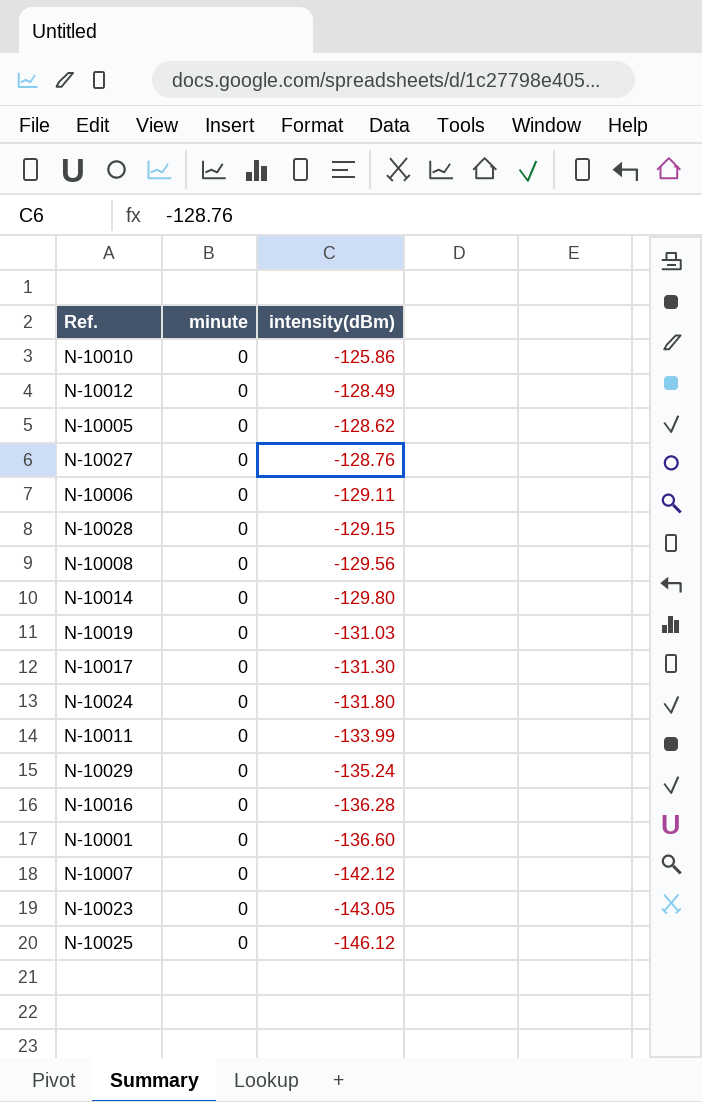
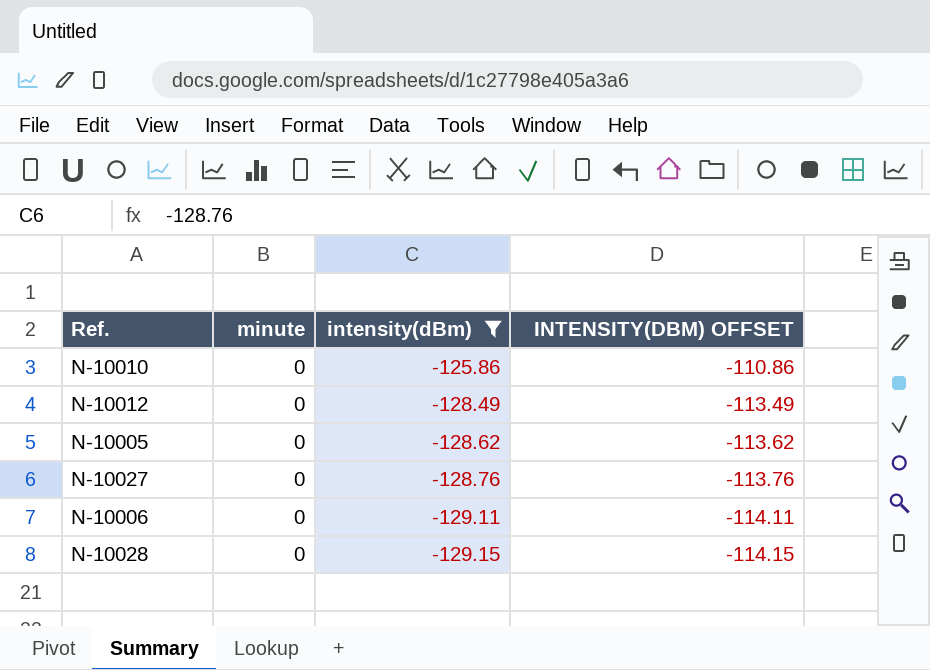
filter: none -> intensity(dBm) >= -129.15
column INTENSITY(DBM) OFFSET | formula: none -> [intensity(dBm)] + 15

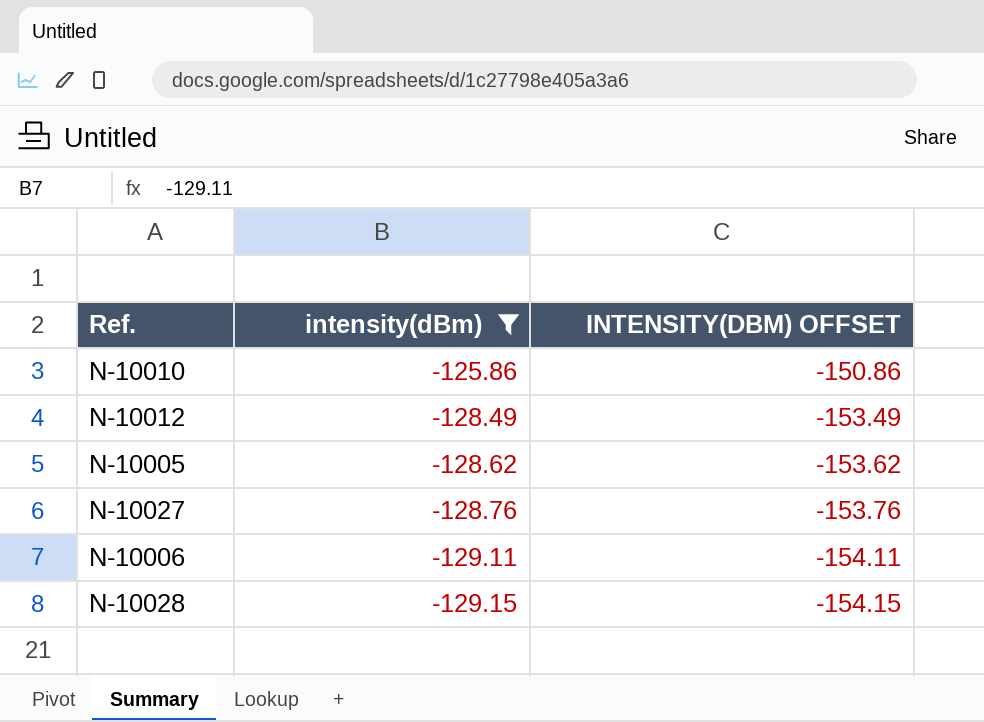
column minute | position: 2 -> none
column INTENSITY(DBM) OFFSET | formula: [intensity(dBm)] + 15 -> [intensity(dBm)] - 25

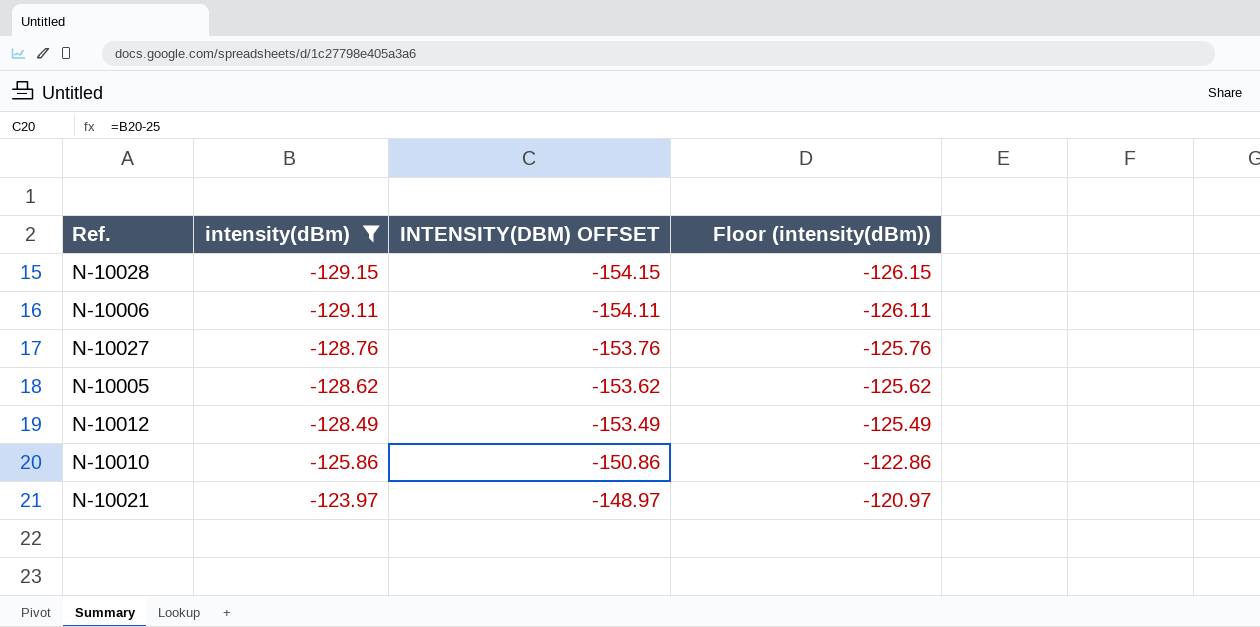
row order: intensity(dBm) descending -> intensity(dBm) ascending
column Floor (intensity(dBm)) | formula: none -> [intensity(dBm)] + 3
row N-10021: none -> -123.97 | -148.97 | -120.97

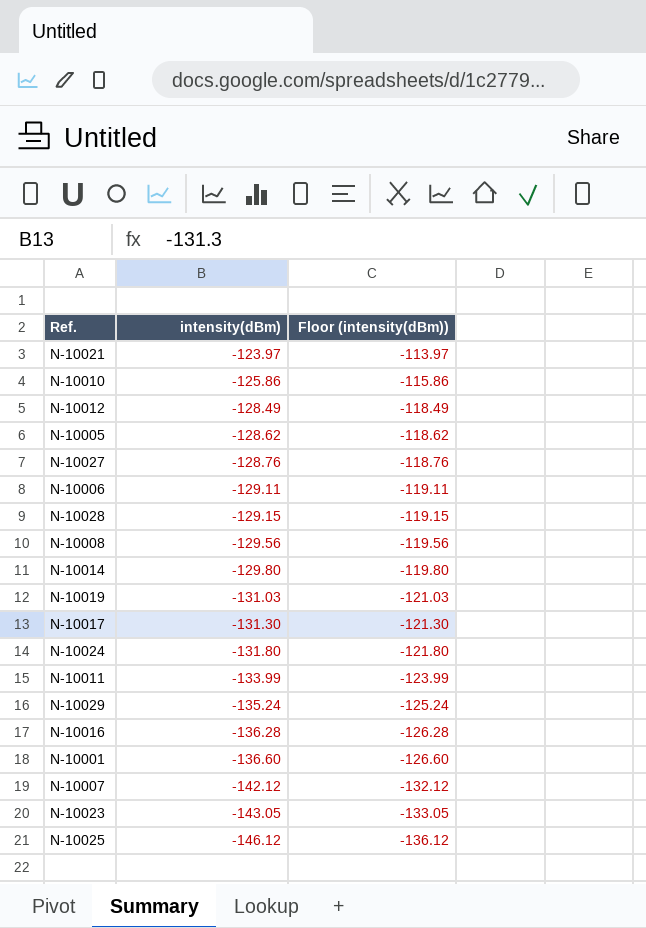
filter: intensity(dBm) >= -129.15 -> none
row order: intensity(dBm) ascending -> intensity(dBm) descending
column INTENSITY(DBM) OFFSET | formula: [intensity(dBm)] - 25 -> none
column Floor (intensity(dBm)) | formula: [intensity(dBm)] + 3 -> [intensity(dBm)] + 10

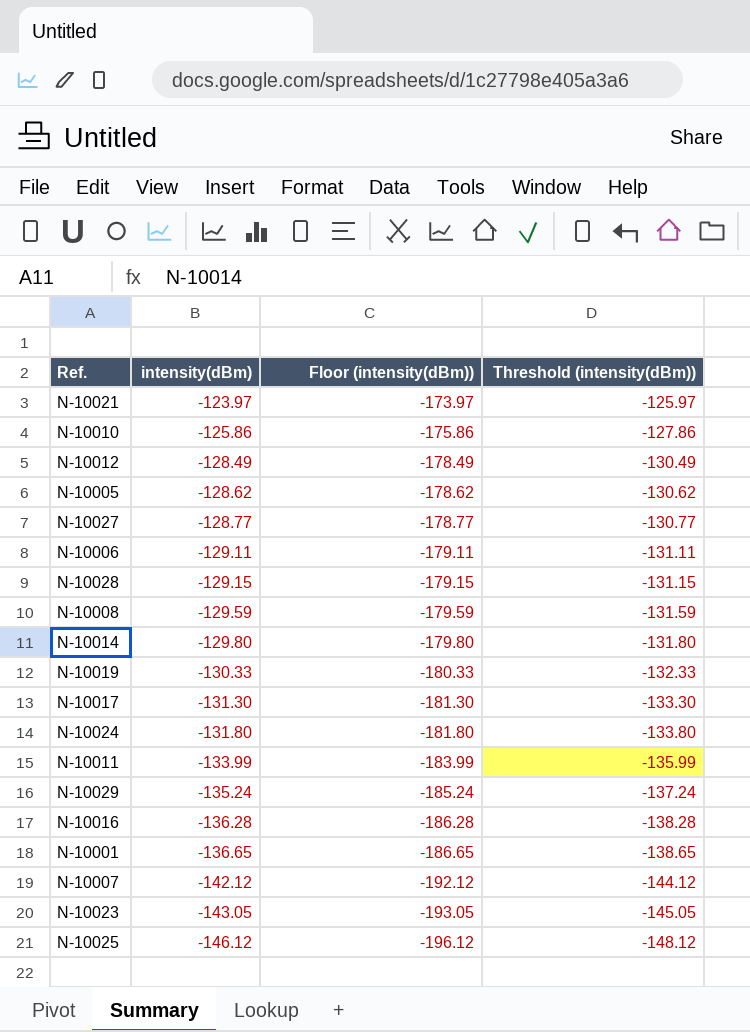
column Floor (intensity(dBm)) | formula: [intensity(dBm)] + 10 -> [intensity(dBm)] - 50
column Threshold (intensity(dBm)) | formula: none -> [intensity(dBm)] - 2
N-10027 | intensity(dBm): -128.76 -> -128.77
N-10008 | intensity(dBm): -129.56 -> -129.59
N-10019 | intensity(dBm): -131.03 -> -130.33
N-10001 | intensity(dBm): -136.60 -> -136.65

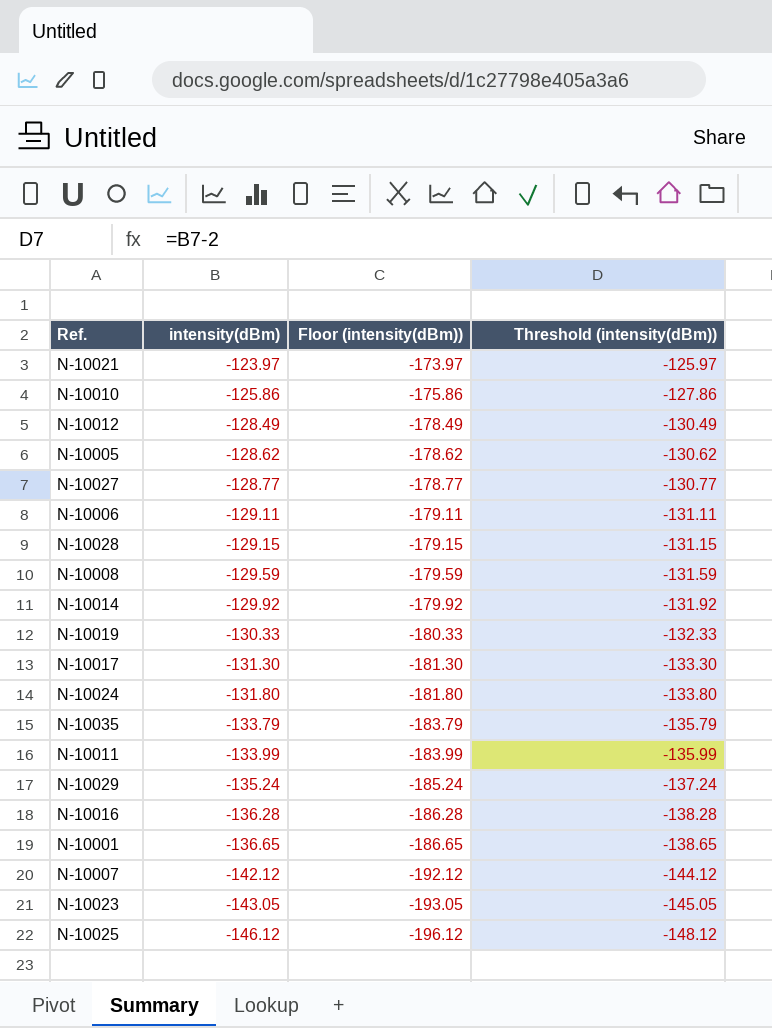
N-10014 | intensity(dBm): -129.80 -> -129.92
N-10014 | Floor (intensity(dBm)): -179.80 -> -179.92
N-10014 | Threshold (intensity(dBm)): -131.80 -> -131.92
row N-10035: none -> -133.79 | -183.79 | -135.79

